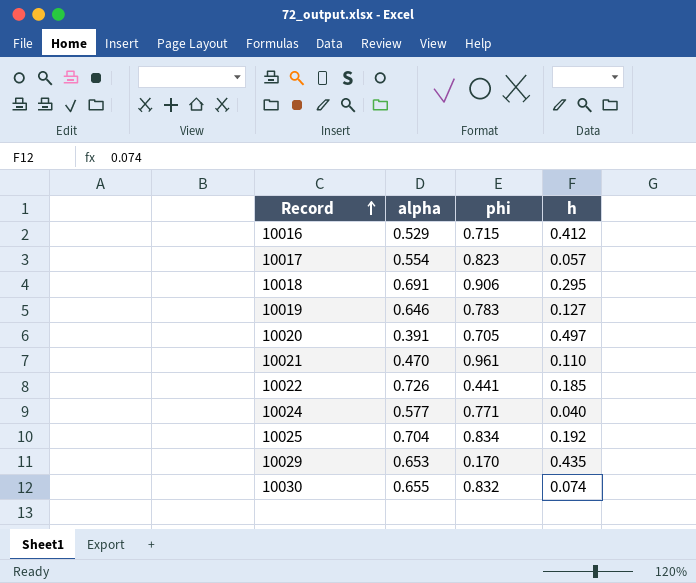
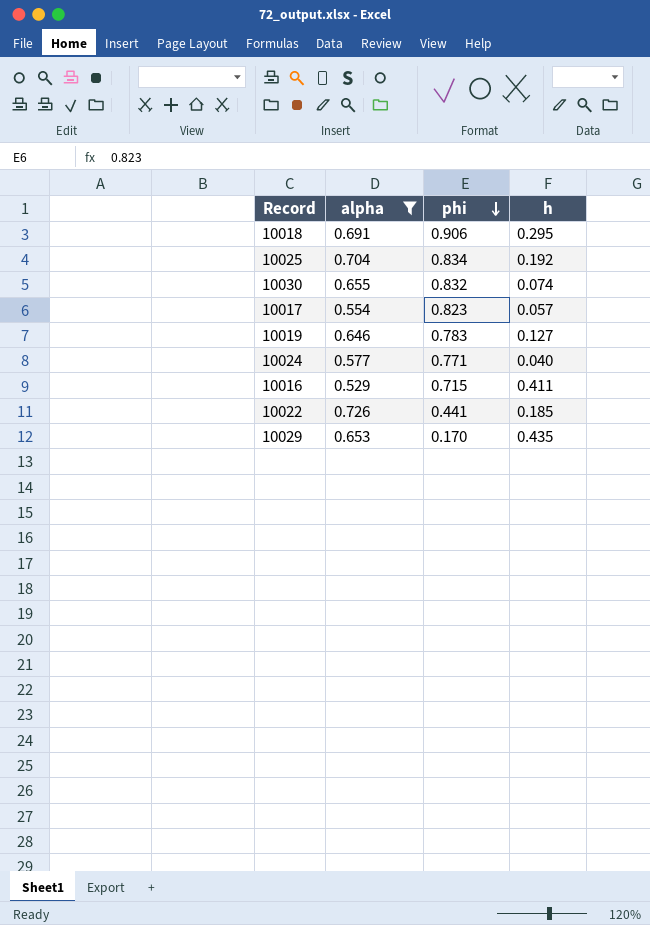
filter: none -> alpha >= 0.529
row order: Record ascending -> phi descending
10016 | h: 0.412 -> 0.411

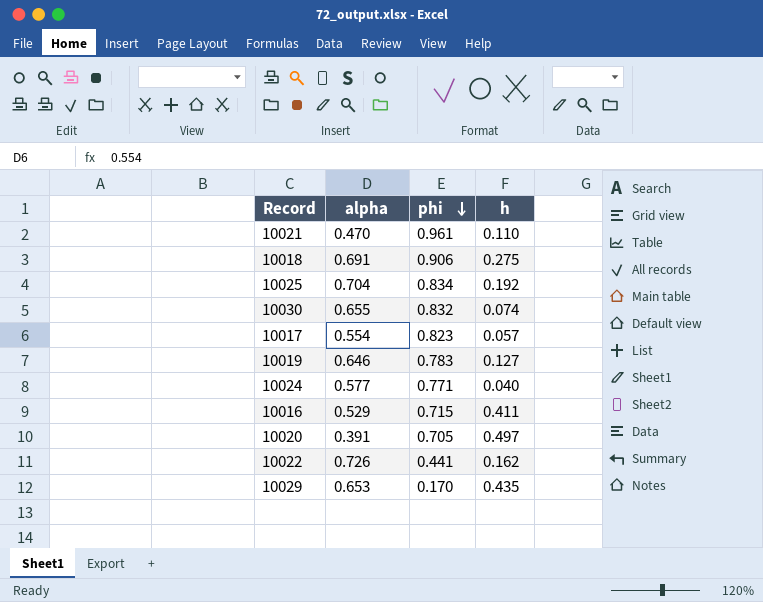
filter: alpha >= 0.529 -> none
10018 | h: 0.295 -> 0.275
10022 | h: 0.185 -> 0.162

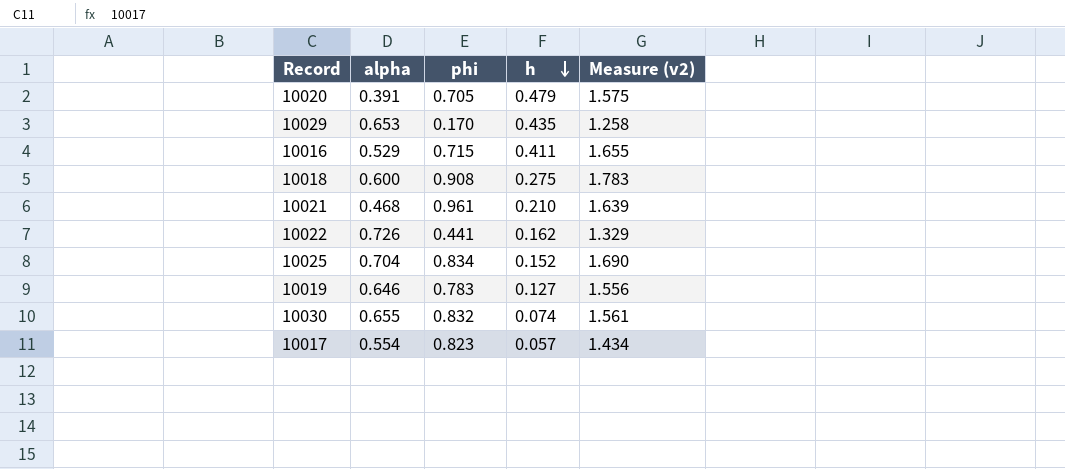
row order: phi descending -> h descending
column Measure (v2) | formula: none -> [alpha] + [phi] + [h]
row 10024: 0.577 | 0.771 | 0.040 -> none
10020 | h: 0.497 -> 0.479
10018 | alpha: 0.691 -> 0.600
10018 | phi: 0.906 -> 0.908
10021 | alpha: 0.470 -> 0.468
10021 | h: 0.110 -> 0.210
10025 | h: 0.192 -> 0.152

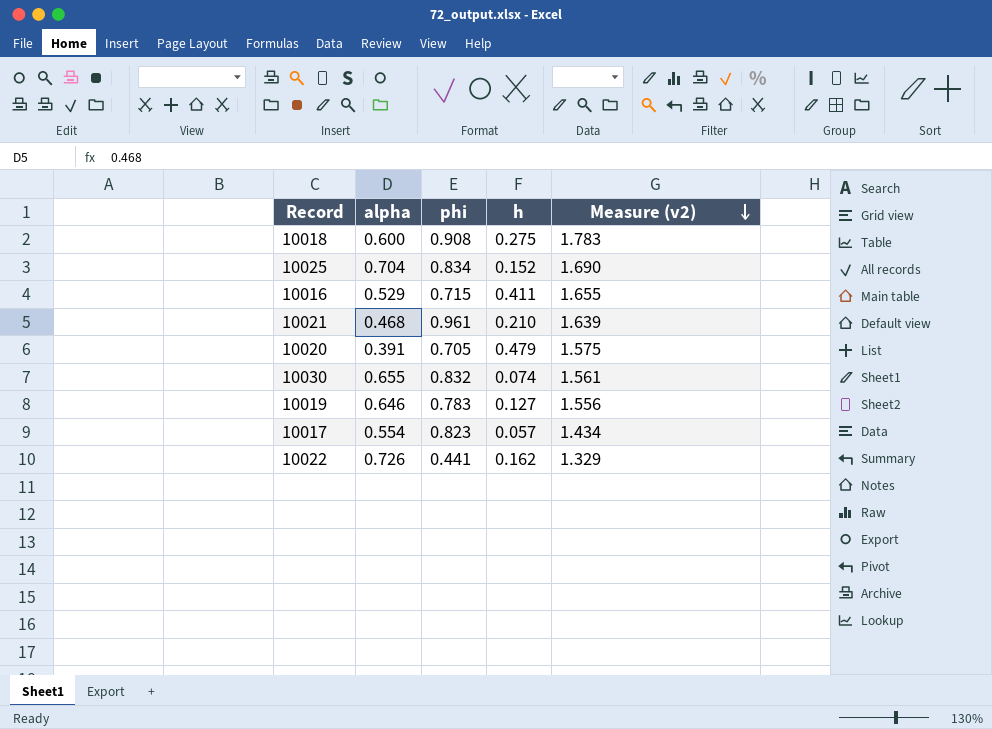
row order: h descending -> Measure (v2) descending
row 10029: 0.653 | 0.170 | 0.435 | 1.258 -> none

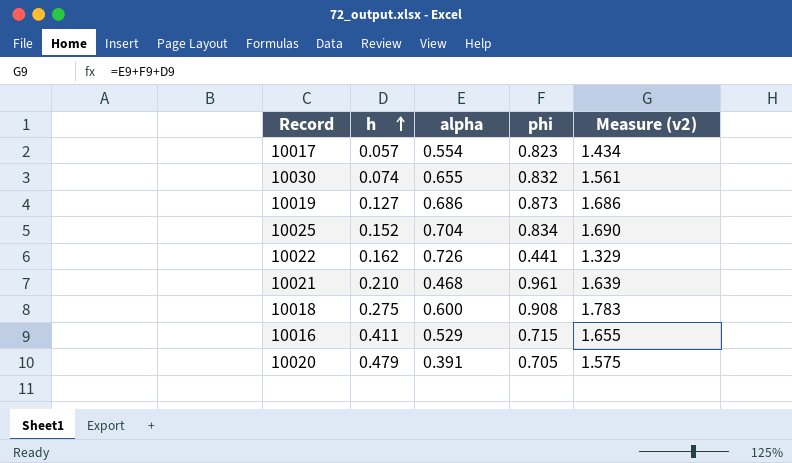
row order: Measure (v2) descending -> h ascending
column h | position: 4 -> 2
10019 | alpha: 0.646 -> 0.686
10019 | phi: 0.783 -> 0.873
10019 | Measure (v2): 1.556 -> 1.686

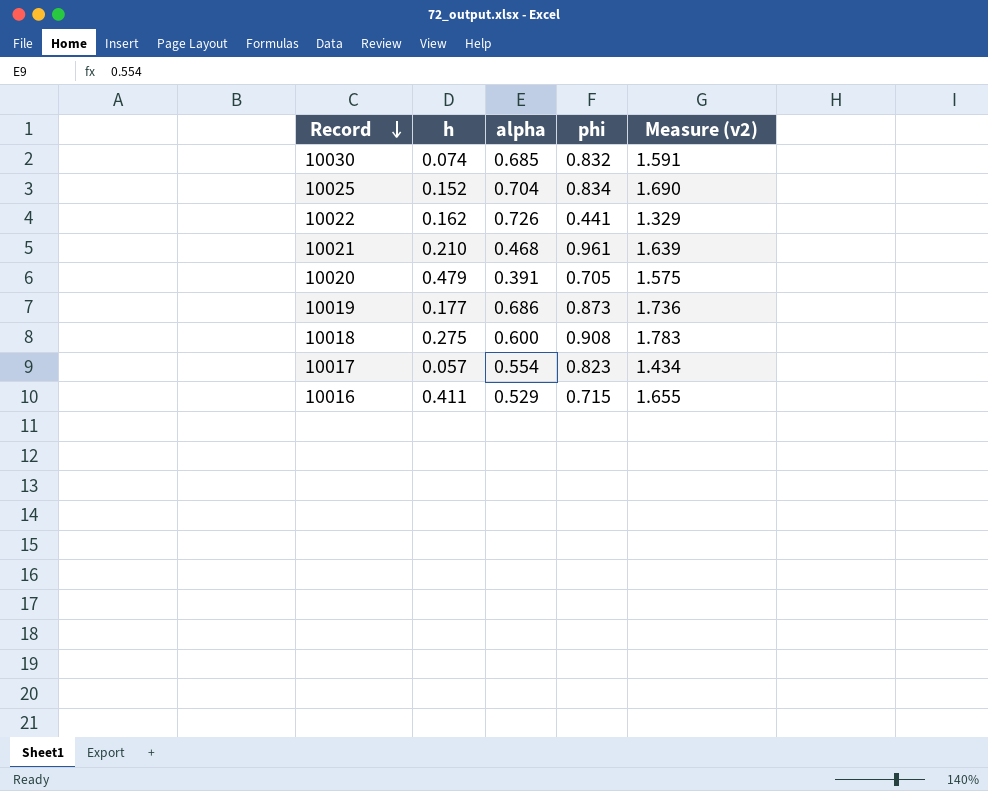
row order: h ascending -> Record descending
10030 | alpha: 0.655 -> 0.685
10030 | Measure (v2): 1.561 -> 1.591
10019 | h: 0.127 -> 0.177
10019 | Measure (v2): 1.686 -> 1.736

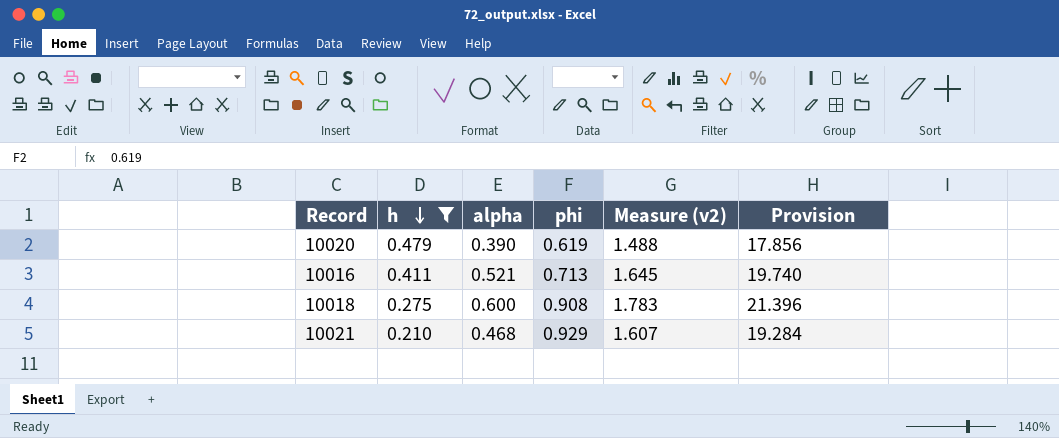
filter: none -> h >= 0.210
row order: Record descending -> h descending
column Provision | formula: none -> [Measure (v2)] * 12
10020 | alpha: 0.391 -> 0.390
10020 | phi: 0.705 -> 0.619
10020 | Measure (v2): 1.575 -> 1.488
10016 | alpha: 0.529 -> 0.521
10016 | phi: 0.715 -> 0.713
10016 | Measure (v2): 1.655 -> 1.645
10021 | phi: 0.961 -> 0.929
10021 | Measure (v2): 1.639 -> 1.607

